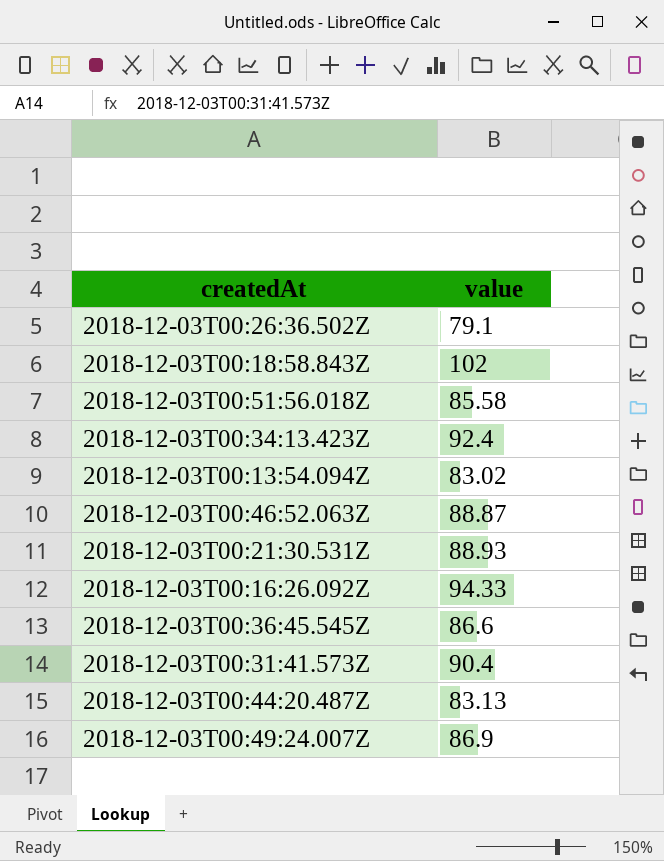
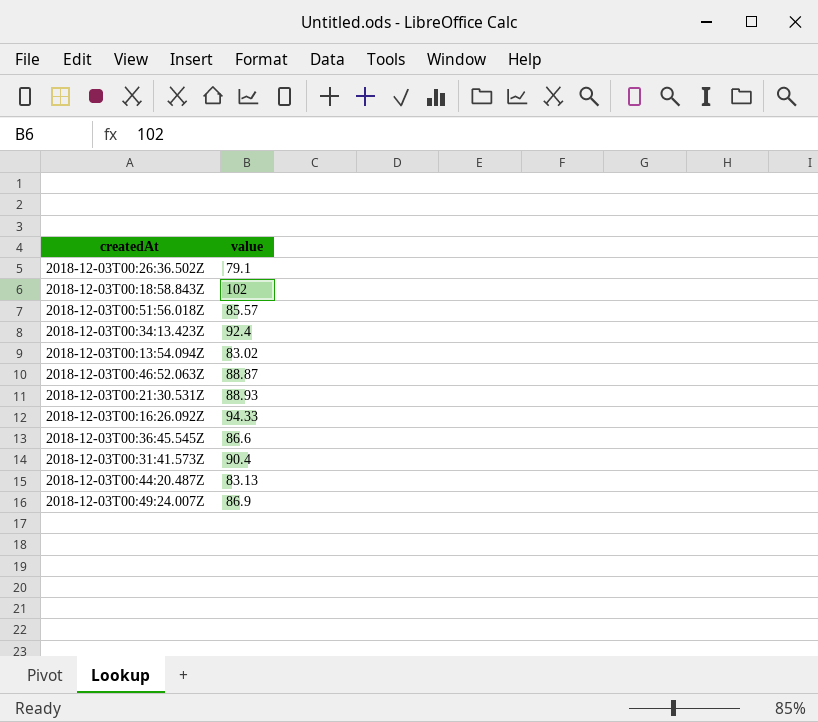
2018-12-03T00:51:56.018Z | value: 85.58 -> 85.57

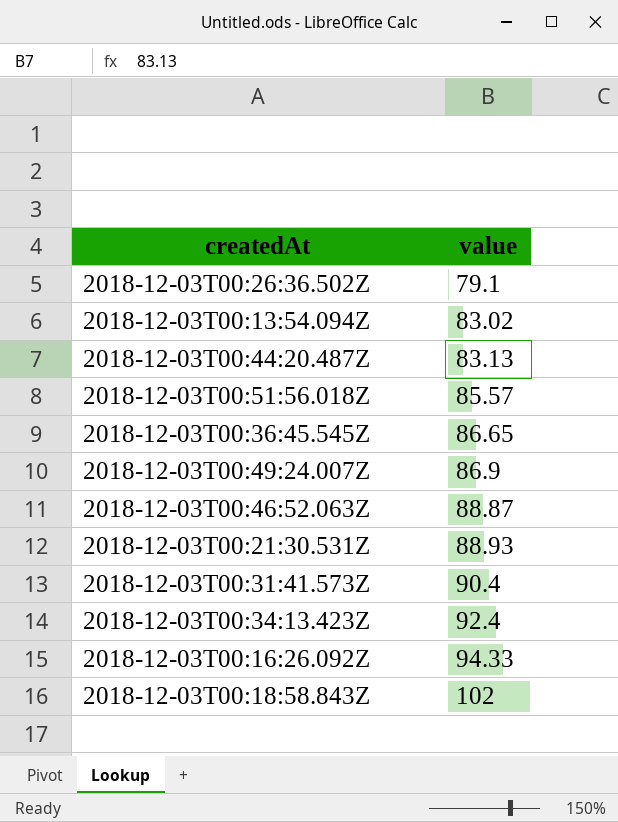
row order: none -> value ascending
2018-12-03T00:36:45.545Z | value: 86.6 -> 86.65

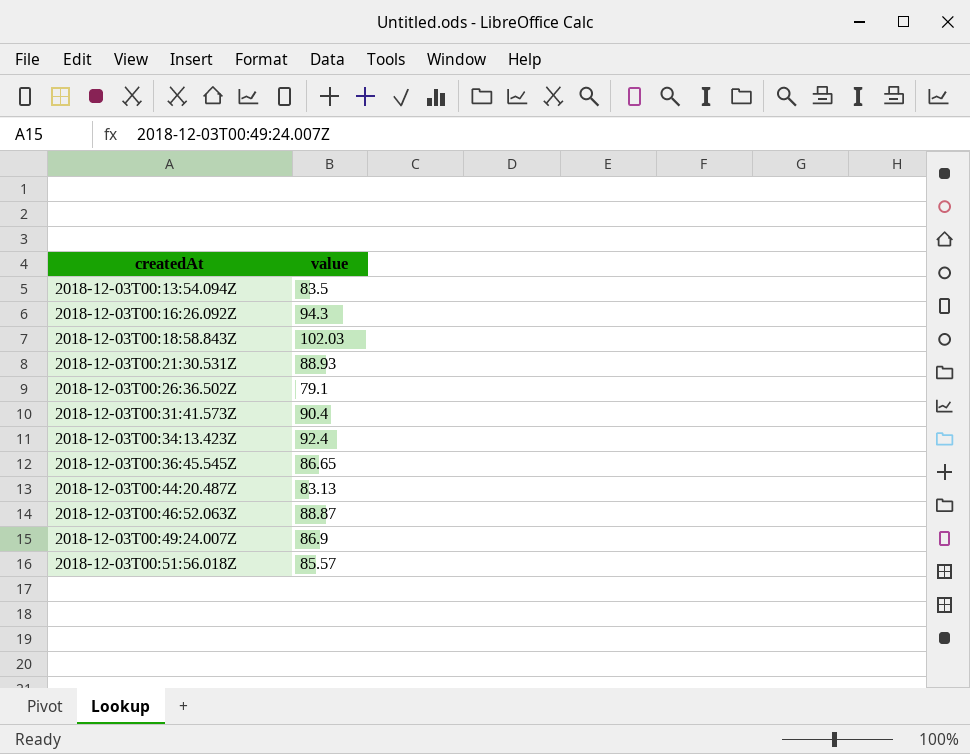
row order: value ascending -> createdAt ascending
2018-12-03T00:13:54.094Z | value: 83.02 -> 83.5
2018-12-03T00:16:26.092Z | value: 94.33 -> 94.3
2018-12-03T00:18:58.843Z | value: 102 -> 102.03

